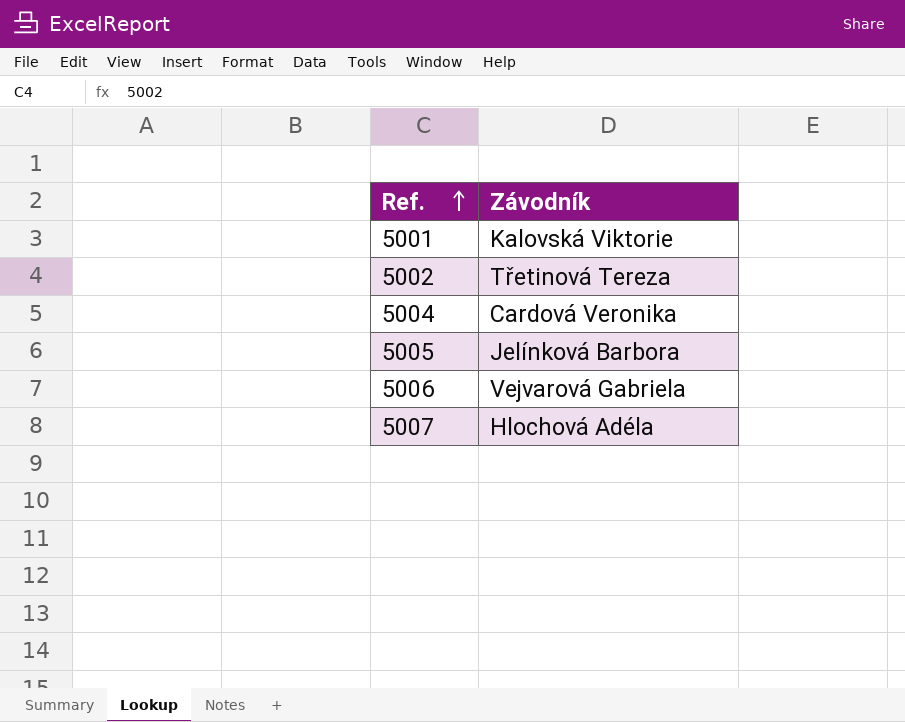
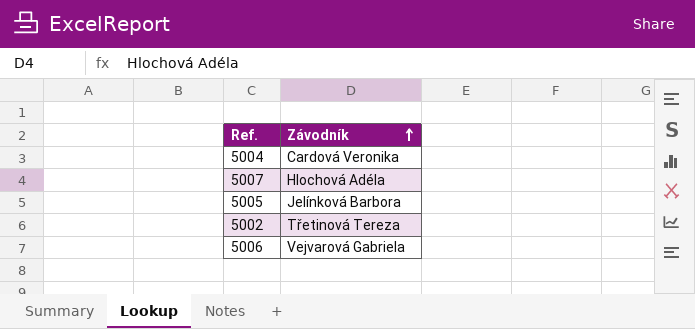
row order: Ref. ascending -> Závodník ascending
row 5001: Kalovská Viktorie -> none

